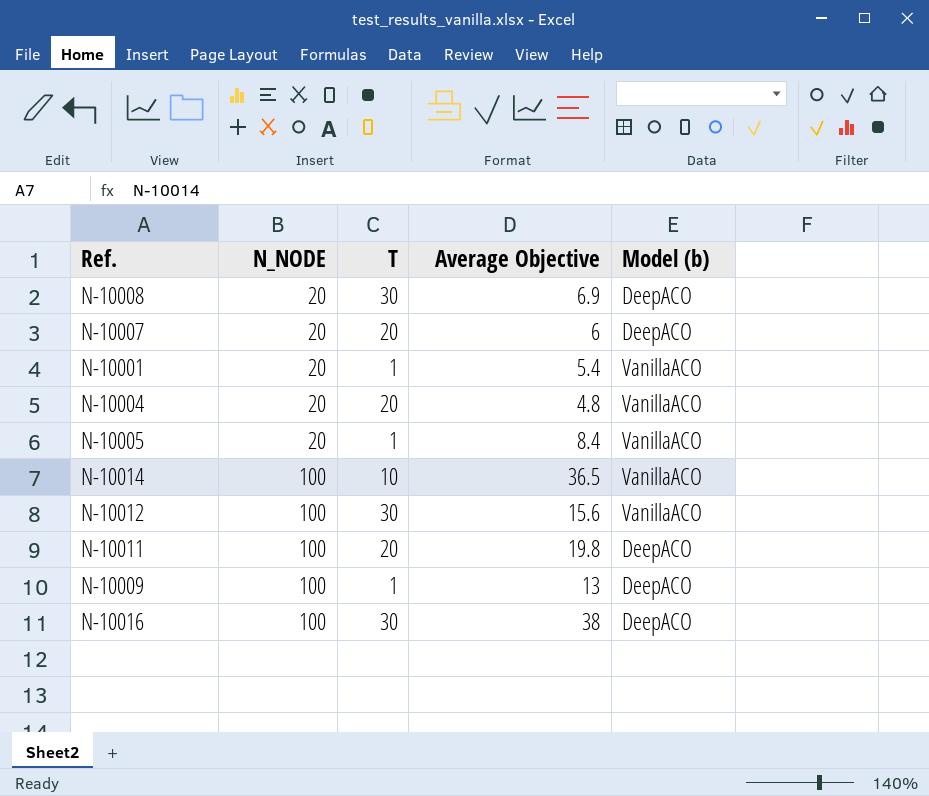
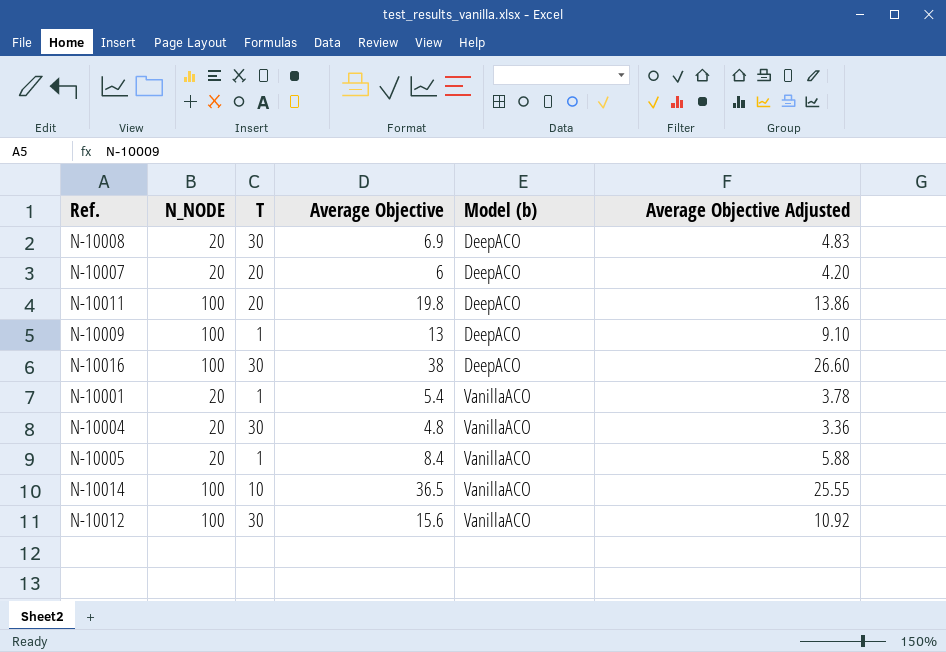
row order: N_NODE ascending -> Model (b) ascending
column Average Objective Adjusted | formula: none -> [Average Objective] * 0.7
N-10004 | T: 20 -> 30

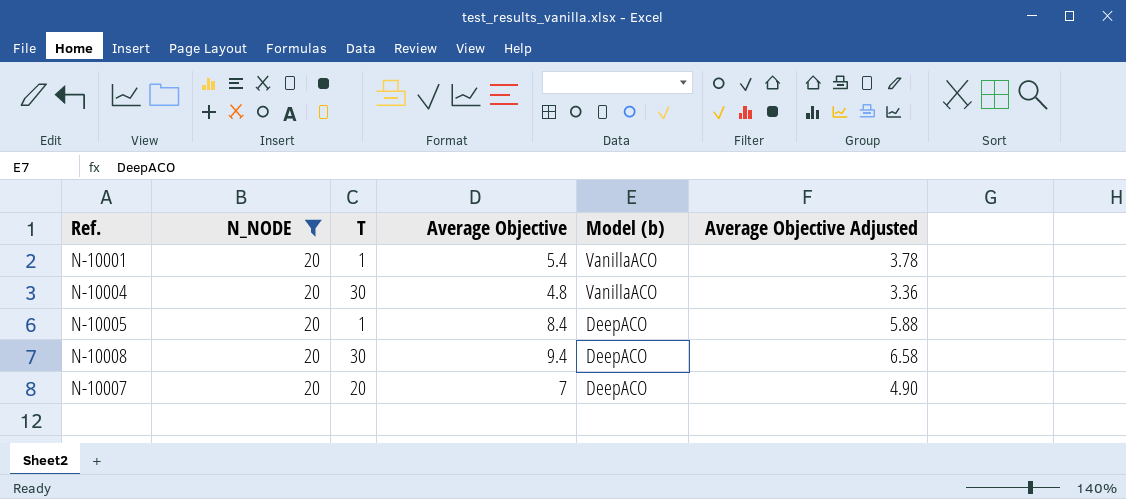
filter: none -> N_NODE = 20
row order: Model (b) ascending -> Model (b) descending
N-10005 | Model (b): VanillaACO -> DeepACO
N-10008 | Average Objective: 6.9 -> 9.4
N-10008 | Average Objective Adjusted: 4.83 -> 6.58
N-10007 | Average Objective: 6 -> 7
N-10007 | Average Objective Adjusted: 4.20 -> 4.90

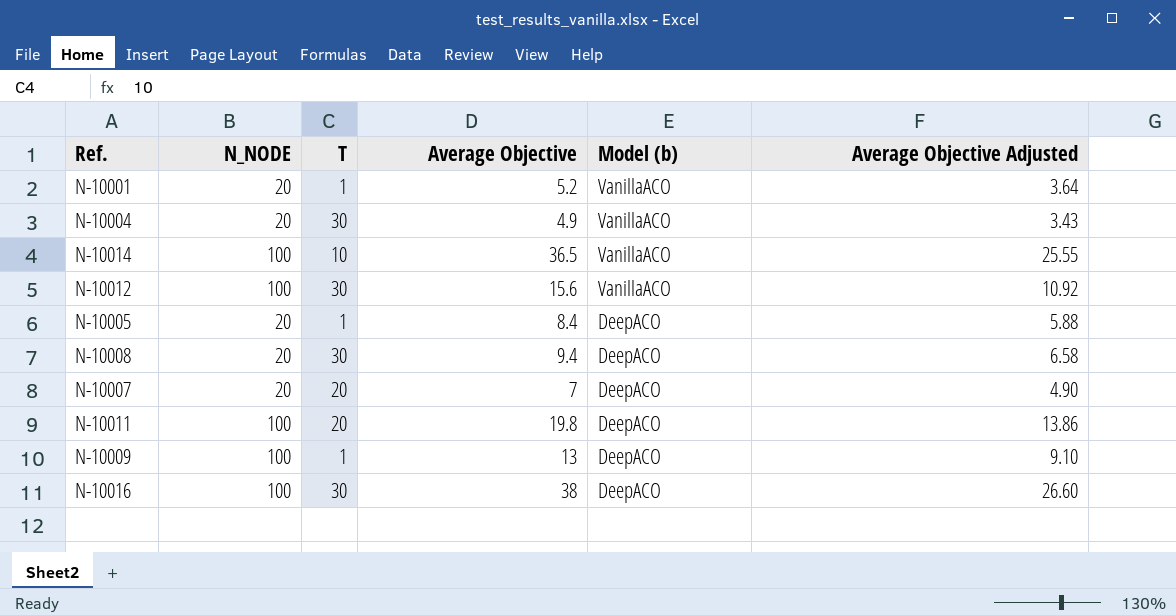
filter: N_NODE = 20 -> none
N-10001 | Average Objective: 5.4 -> 5.2
N-10001 | Average Objective Adjusted: 3.78 -> 3.64
N-10004 | Average Objective: 4.8 -> 4.9
N-10004 | Average Objective Adjusted: 3.36 -> 3.43

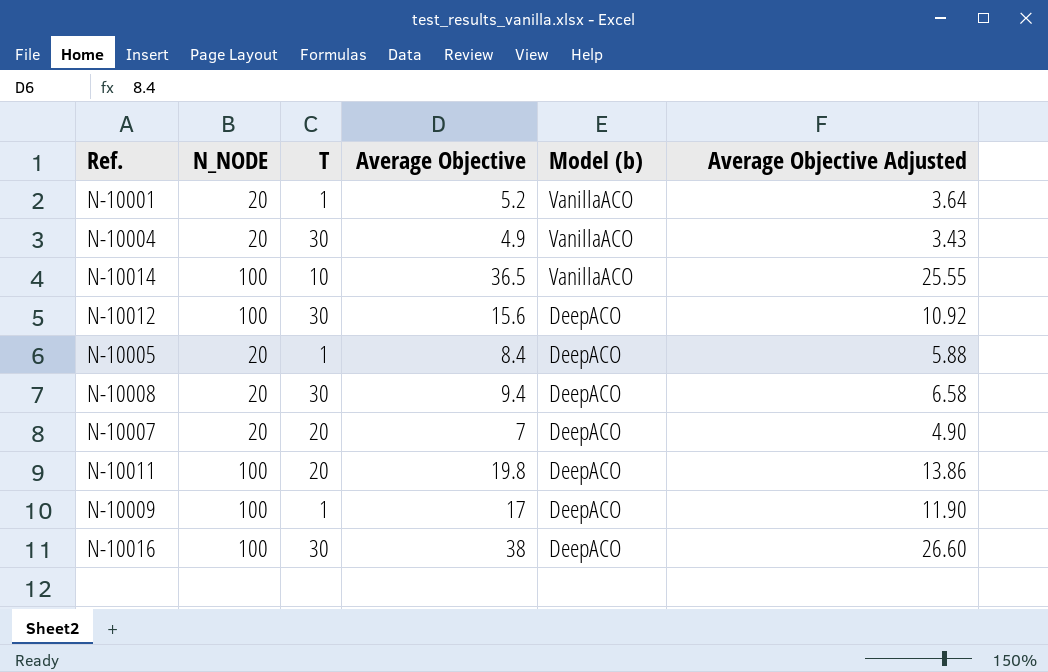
N-10012 | Model (b): VanillaACO -> DeepACO
N-10009 | Average Objective: 13 -> 17
N-10009 | Average Objective Adjusted: 9.10 -> 11.90

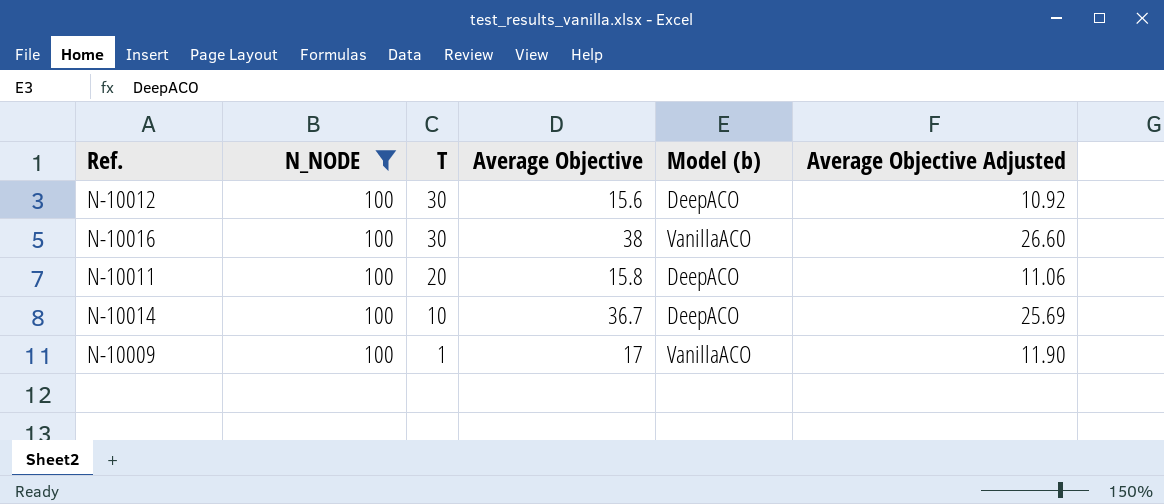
filter: none -> N_NODE = 100
row order: Model (b) descending -> T descending
N-10016 | Model (b): DeepACO -> VanillaACO
N-10011 | Average Objective: 19.8 -> 15.8
N-10011 | Average Objective Adjusted: 13.86 -> 11.06
N-10014 | Average Objective: 36.5 -> 36.7
N-10014 | Model (b): VanillaACO -> DeepACO
N-10014 | Average Objective Adjusted: 25.55 -> 25.69
N-10009 | Model (b): DeepACO -> VanillaACO

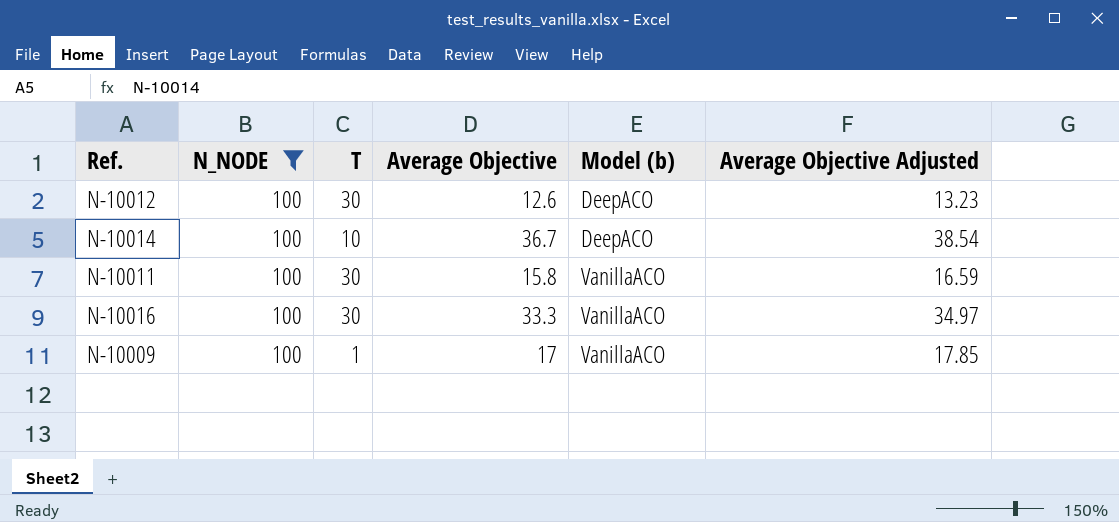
row order: T descending -> Model (b) ascending
column Average Objective Adjusted | formula: [Average Objective] * 0.7 -> [Average Objective] * 1.05
N-10012 | Average Objective: 15.6 -> 12.6
N-10011 | T: 20 -> 30
N-10011 | Model (b): DeepACO -> VanillaACO
N-10016 | Average Objective: 38 -> 33.3

